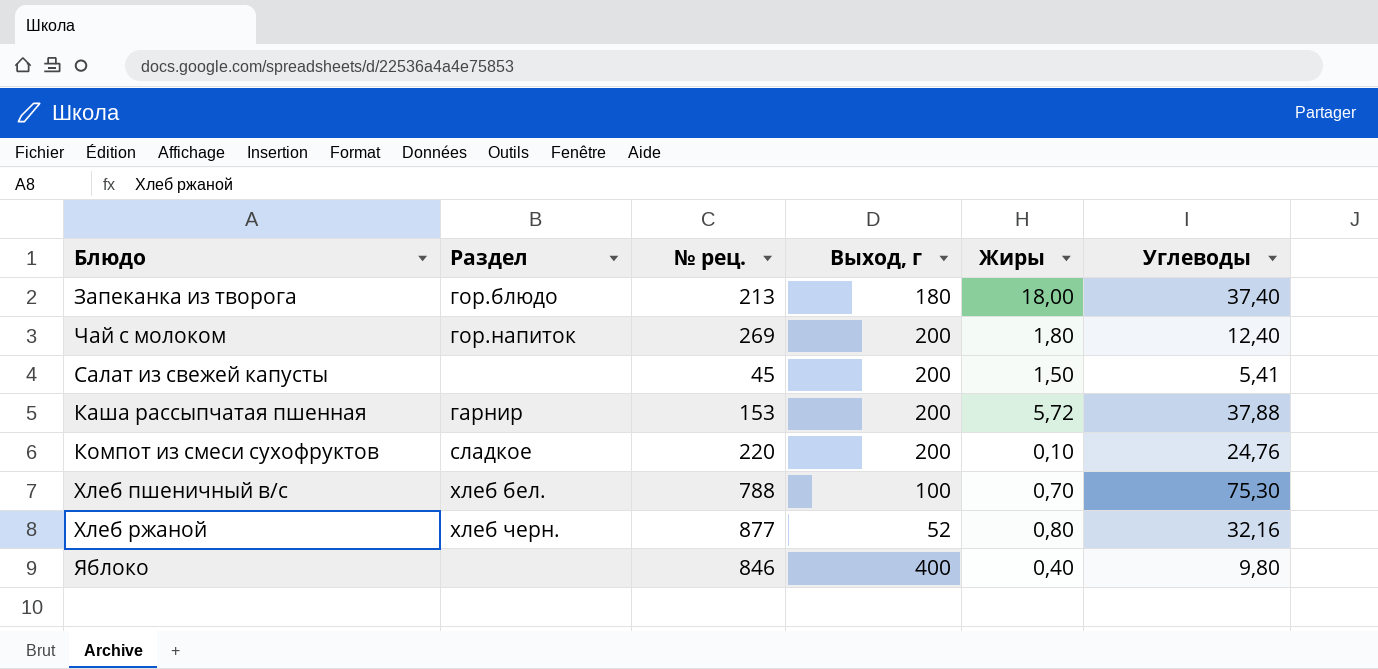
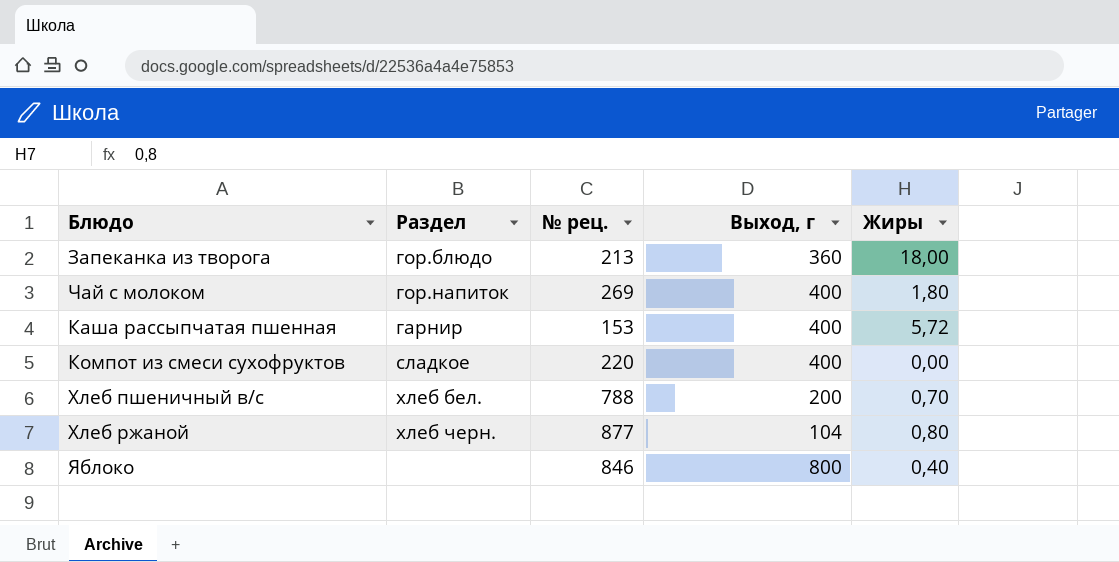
column Углеводы | position: 6 -> none
row Салат из свежей капусты: none | 45 | 200 | 1,50 | 5,41 -> none
Запеканка из творога | Выход, г: 180 -> 360
Чай с молоком | Выход, г: 200 -> 400
Каша рассыпчатая пшенная | Выход, г: 200 -> 400
Компот из смеси сухофруктов | Выход, г: 200 -> 400
Компот из смеси сухофруктов | Жиры: 0,10 -> 0,00
Хлеб пшеничный в/с | Выход, г: 100 -> 200
Хлеб ржаной | Выход, г: 52 -> 104
Яблоко | Выход, г: 400 -> 800

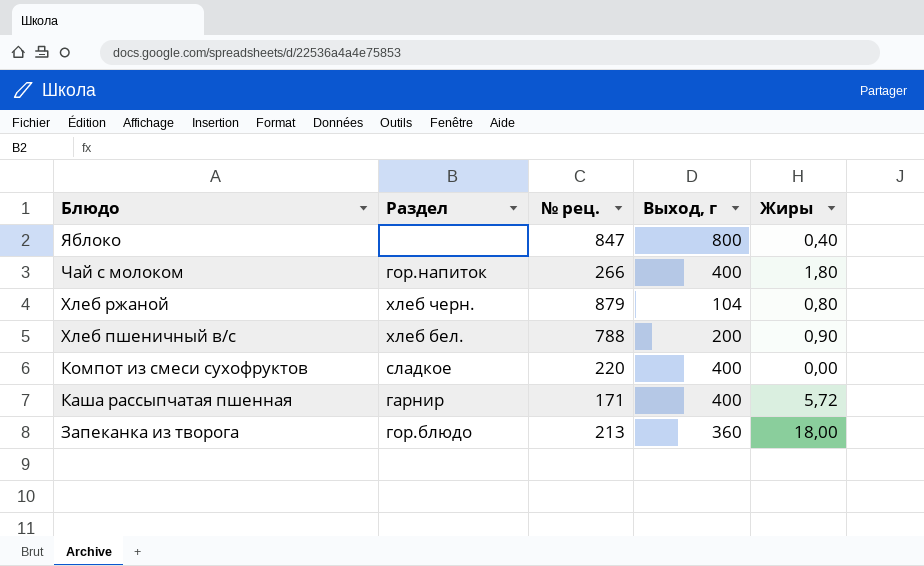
row order: none -> Блюдо descending
Яблоко | № рец.: 846 -> 847
Чай с молоком | № рец.: 269 -> 266
Хлеб ржаной | № рец.: 877 -> 879
Хлеб пшеничный в/с | Жиры: 0,70 -> 0,90
Каша рассыпчатая пшенная | № рец.: 153 -> 171

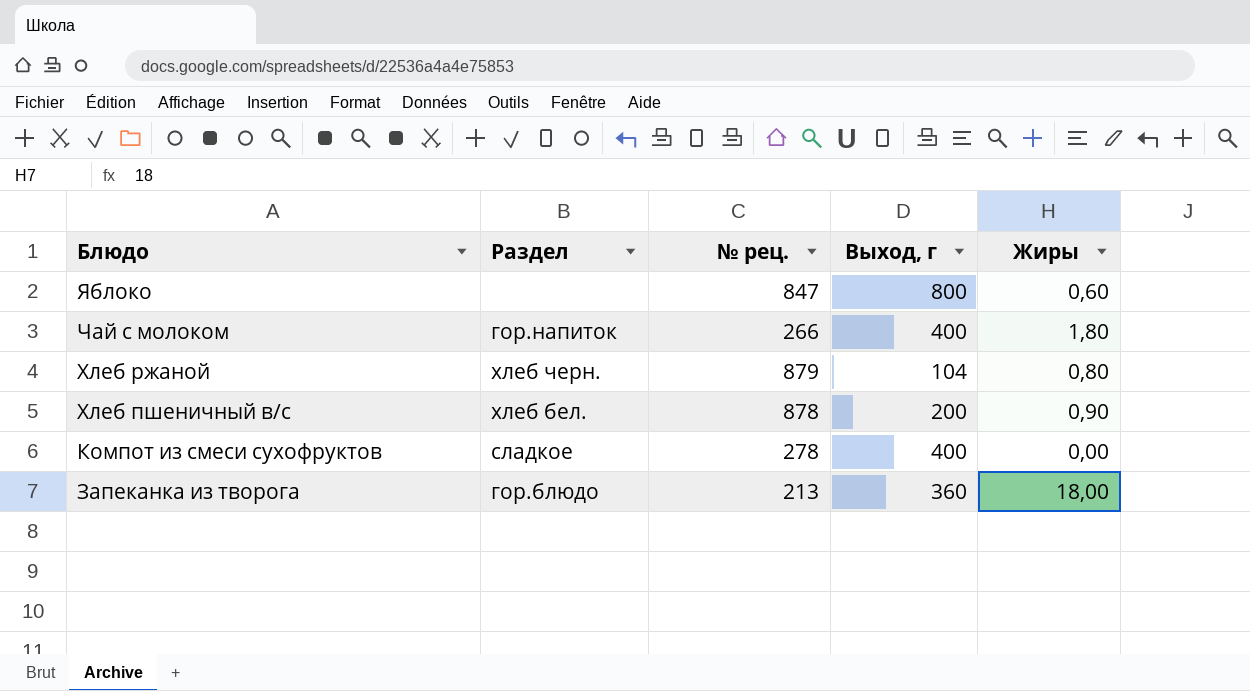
row Каша рассыпчатая пшенная: гарнир | 171 | 400 | 5,72 -> none
Яблоко | Жиры: 0,40 -> 0,60
Хлеб пшеничный в/с | № рец.: 788 -> 878
Компот из смеси сухофруктов | № рец.: 220 -> 278

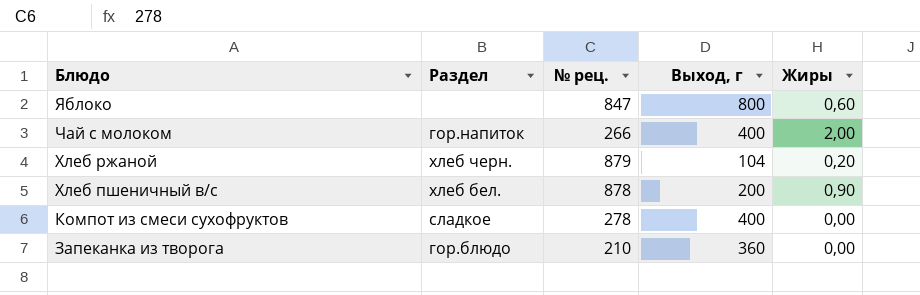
Чай с молоком | Жиры: 1,80 -> 2,00
Хлеб ржаной | Жиры: 0,80 -> 0,20
Запеканка из творога | № рец.: 213 -> 210
Запеканка из творога | Жиры: 18,00 -> 0,00

